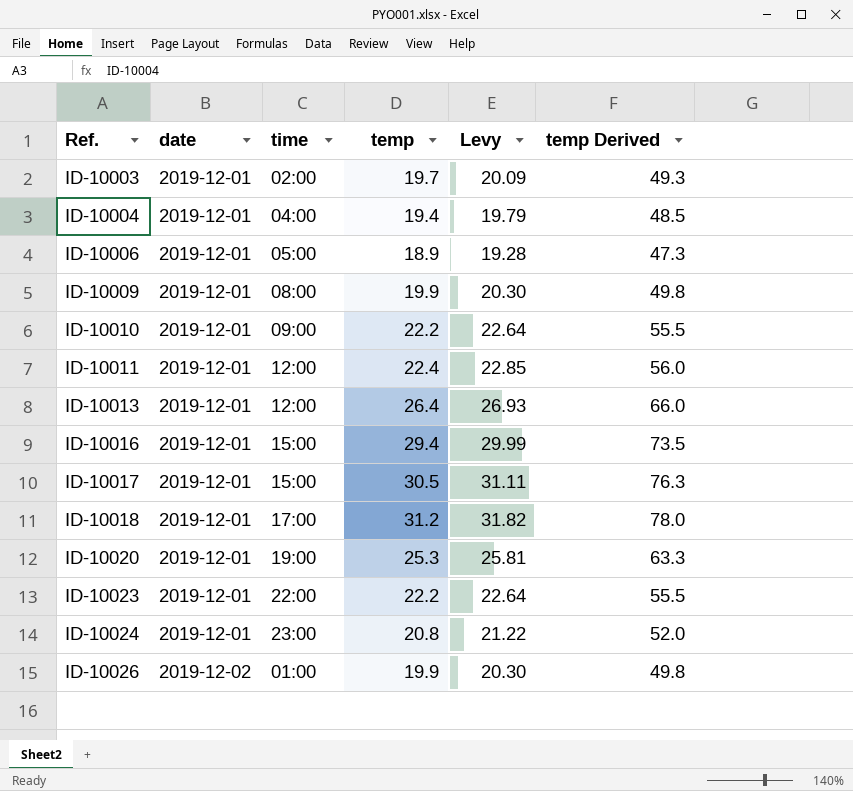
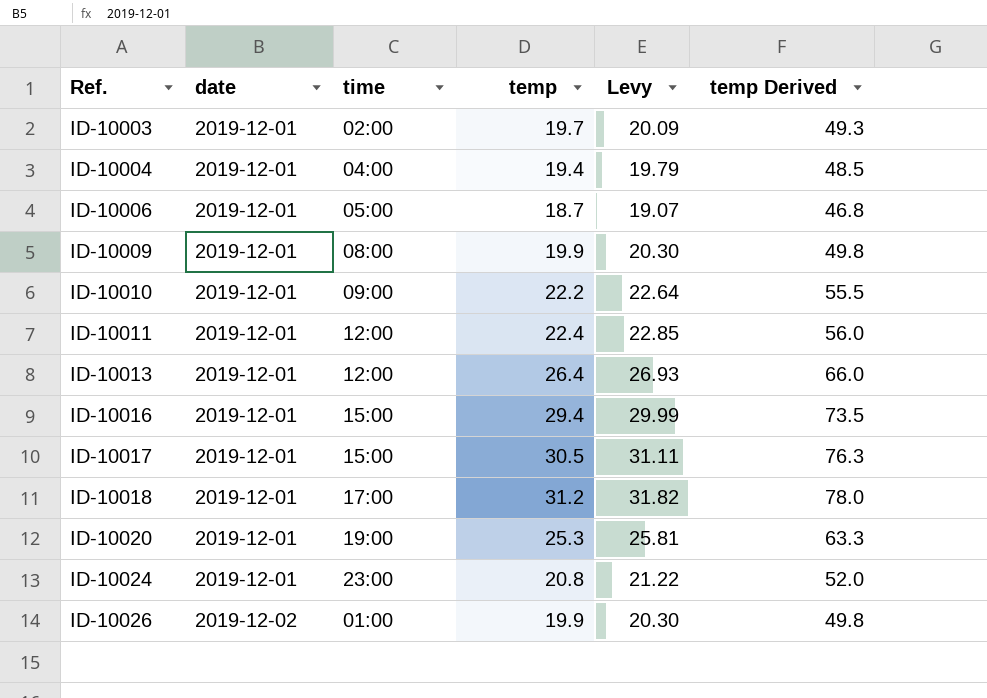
row ID-10023: 2019-12-01 | 22:00 | 22.2 | 22.64 | 55.5 -> none
ID-10006 | temp: 18.9 -> 18.7
ID-10006 | Levy: 19.28 -> 19.07
ID-10006 | temp Derived: 47.3 -> 46.8

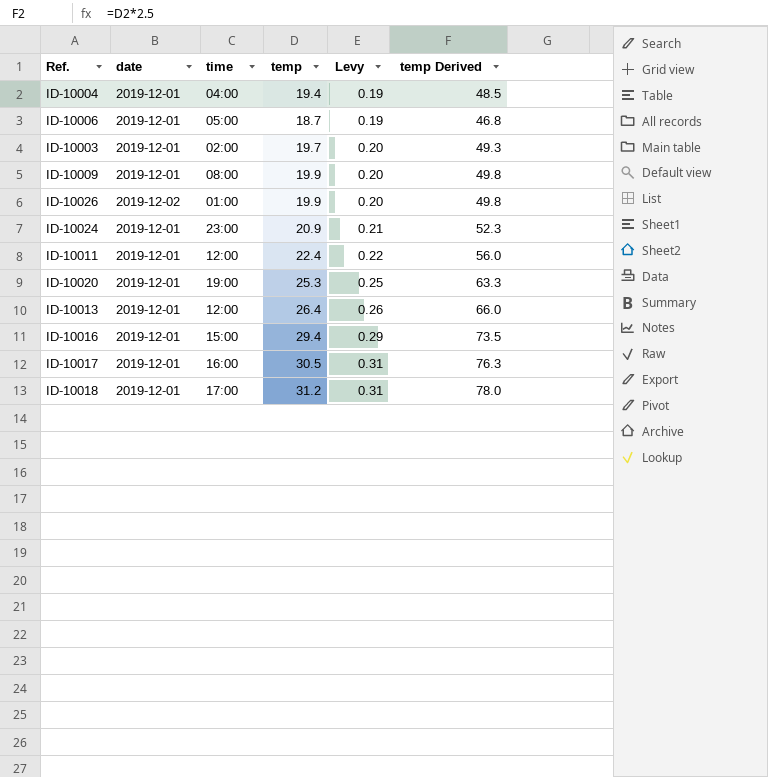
row order: Ref. ascending -> Levy ascending
column Levy | formula: [temp] * 1.02 -> [temp] * 0.01
row ID-10010: 2019-12-01 | 09:00 | 22.2 | 22.64 | 55.5 -> none
ID-10024 | temp: 20.8 -> 20.9
ID-10024 | temp Derived: 52.0 -> 52.3
ID-10017 | time: 15:00 -> 16:00

